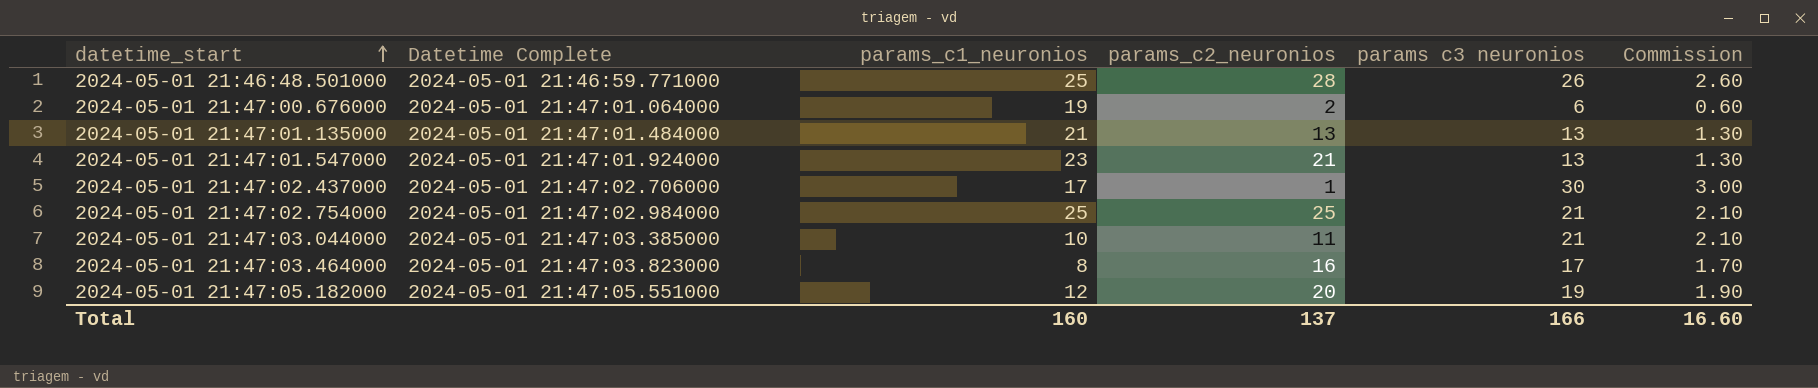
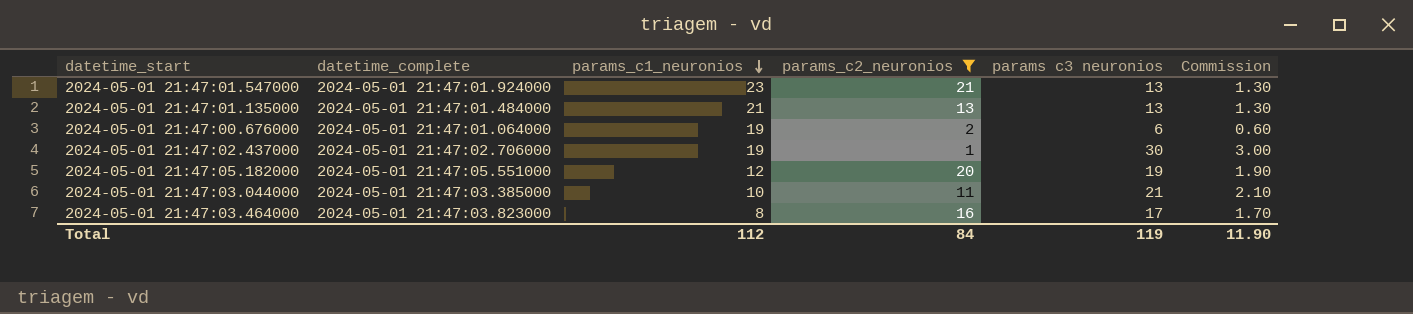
filter: none -> params_c2_neuronios <= 21
row order: datetime_start ascending -> params_c1_neuronios descending
column name: Datetime Complete -> datetime_complete
2024-05-01 21:47:02.437000 | params_c1_neuronios: 17 -> 19
Total | params_c1_neuronios: 160 -> 112
Total | params_c2_neuronios: 137 -> 84
Total | params c3 neuronios: 166 -> 119
Total | Commission: 16.60 -> 11.90

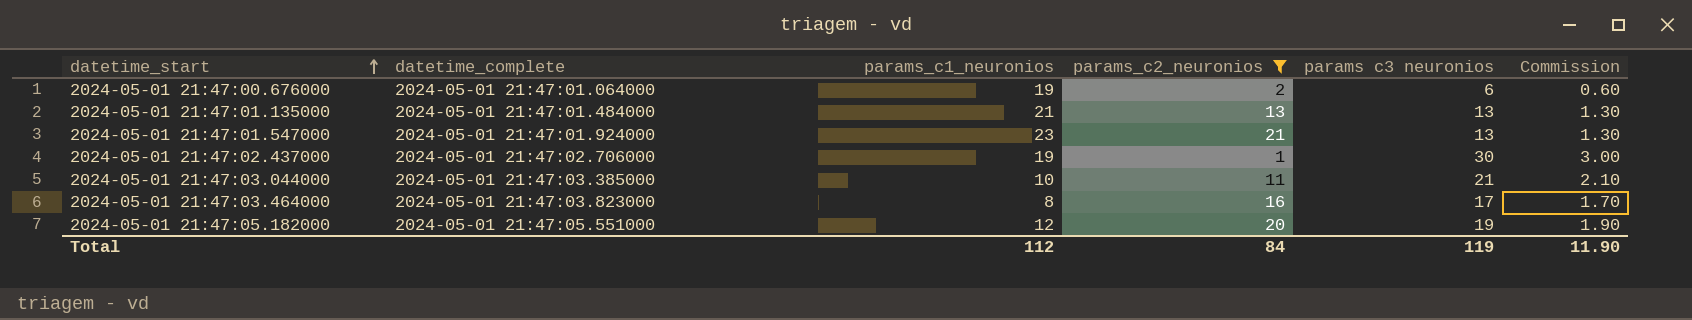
row order: params_c1_neuronios descending -> datetime_start ascending

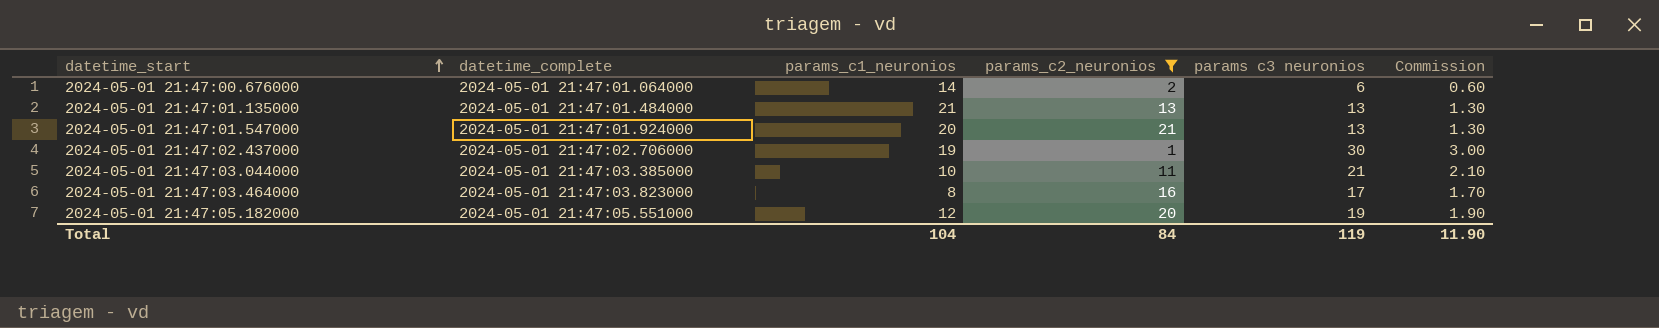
2024-05-01 21:47:00.676000 | params_c1_neuronios: 19 -> 14
2024-05-01 21:47:01.547000 | params_c1_neuronios: 23 -> 20
Total | params_c1_neuronios: 112 -> 104

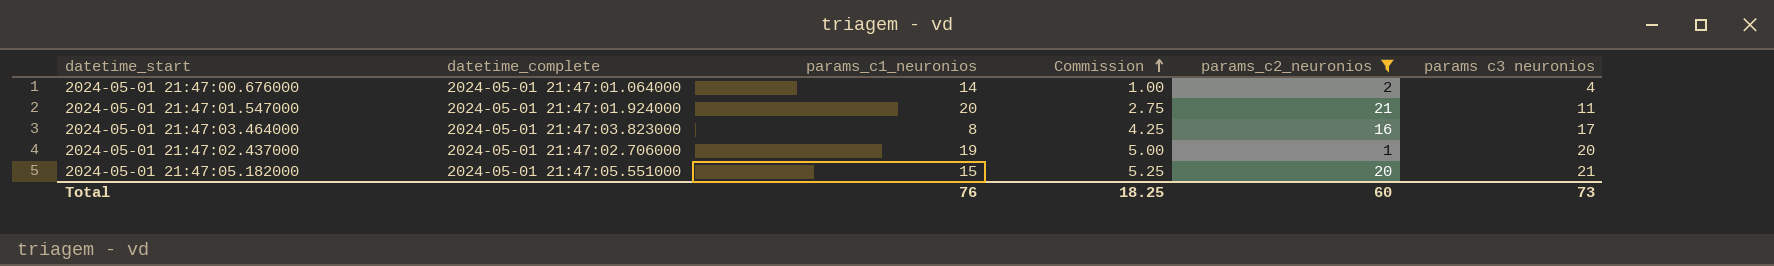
row order: datetime_start ascending -> Commission ascending
column Commission | formula: [params c3 neuronios] * 0.1 -> [params c3 neuronios] * 0.25
column Commission | position: 6 -> 4
row 2024-05-01 21:47:01.135000: 2024-05-01 21:47:01.484000 | 21 | 13 | 13 | 1.30 -> none
row 2024-05-01 21:47:03.044000: 2024-05-01 21:47:03.385000 | 10 | 11 | 21 | 2.10 -> none
2024-05-01 21:47:00.676000 | params c3 neuronios: 6 -> 4
2024-05-01 21:47:01.547000 | params c3 neuronios: 13 -> 11
2024-05-01 21:47:02.437000 | params c3 neuronios: 30 -> 20
2024-05-01 21:47:05.182000 | params_c1_neuronios: 12 -> 15
2024-05-01 21:47:05.182000 | params c3 neuronios: 19 -> 21
Total | params_c1_neuronios: 104 -> 76
Total | Commission: 11.90 -> 18.25
Total | params_c2_neuronios: 84 -> 60
Total | params c3 neuronios: 119 -> 73

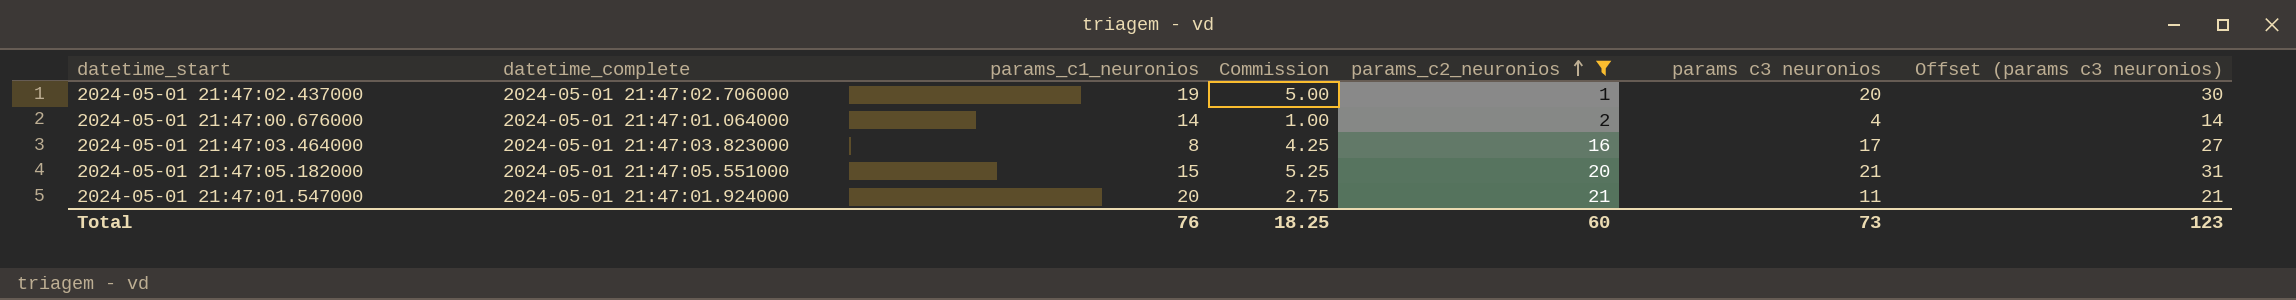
row order: Commission ascending -> params_c2_neuronios ascending
column Offset (params c3 neuronios) | formula: none -> [params c3 neuronios] + 10

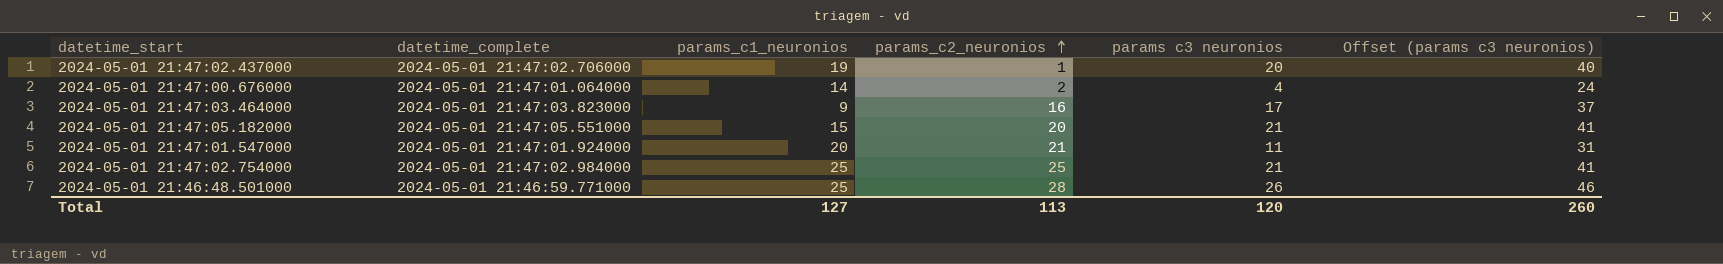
filter: params_c2_neuronios <= 21 -> none
column Commission | formula: [params c3 neuronios] * 0.25 -> none
column Offset (params c3 neuronios) | formula: [params c3 neuronios] + 10 -> [params c3 neuronios] + 20
2024-05-01 21:47:03.464000 | params_c1_neuronios: 8 -> 9
Total | params_c1_neuronios: 76 -> 127
Total | params_c2_neuronios: 60 -> 113
Total | params c3 neuronios: 73 -> 120
Total | Offset (params c3 neuronios): 123 -> 260

